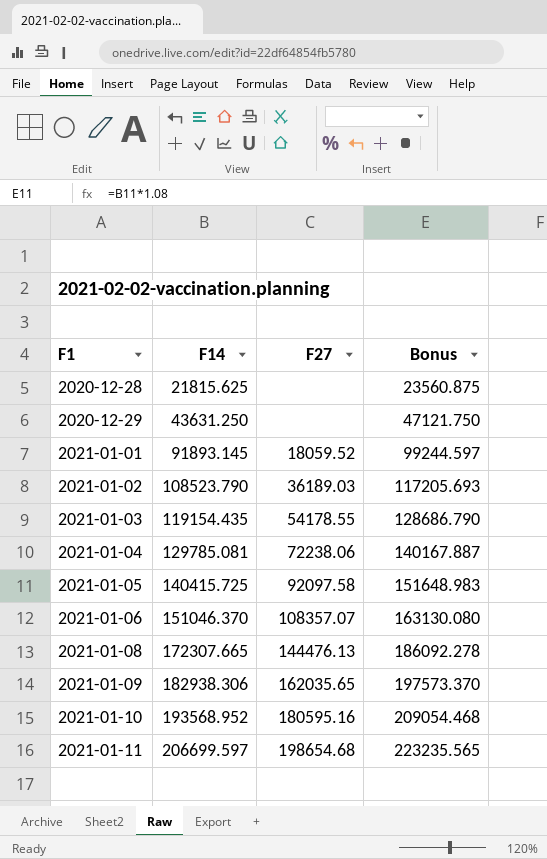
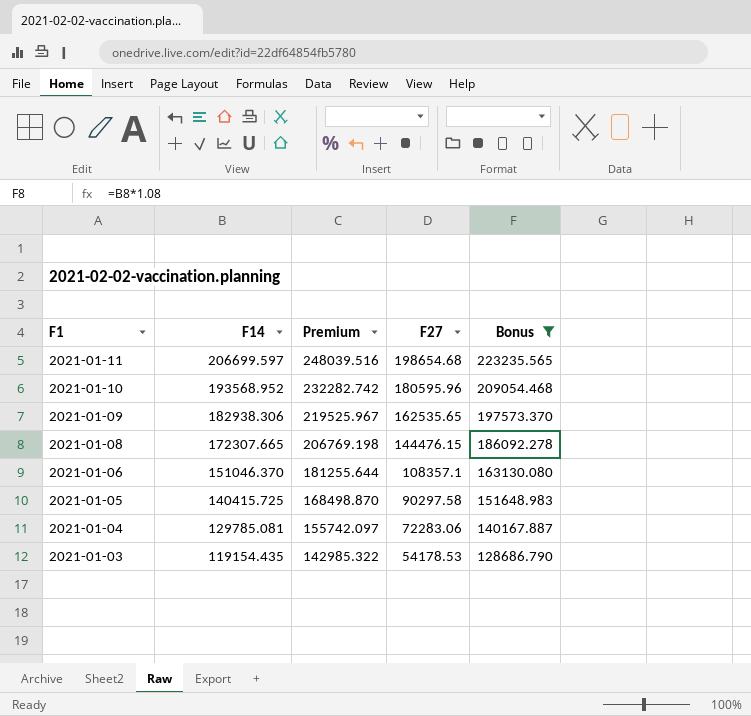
filter: none -> Bonus >= 128686.790
row order: F1 ascending -> F1 descending
column Premium | formula: none -> [F14] * 1.2
2021-01-10 | F27: 180595.16 -> 180595.96
2021-01-09 | F27: 162035.65 -> 162535.65
2021-01-08 | F27: 144476.13 -> 144476.15
2021-01-06 | F27: 108357.07 -> 108357.1
2021-01-05 | F27: 92097.58 -> 90297.58
2021-01-04 | F27: 72238.06 -> 72283.06
2021-01-03 | F27: 54178.55 -> 54178.53

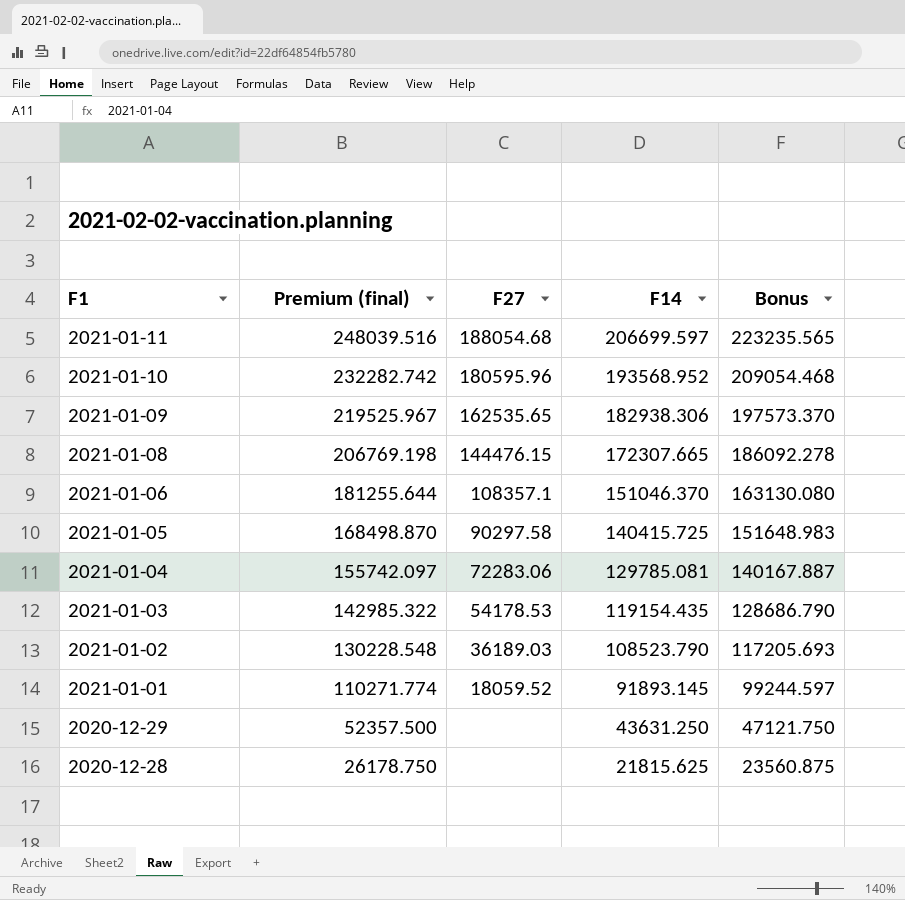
filter: Bonus >= 128686.790 -> none
column name: Premium -> Premium (final)
column F14 | position: 2 -> 4
2021-01-11 | F27: 198654.68 -> 188054.68

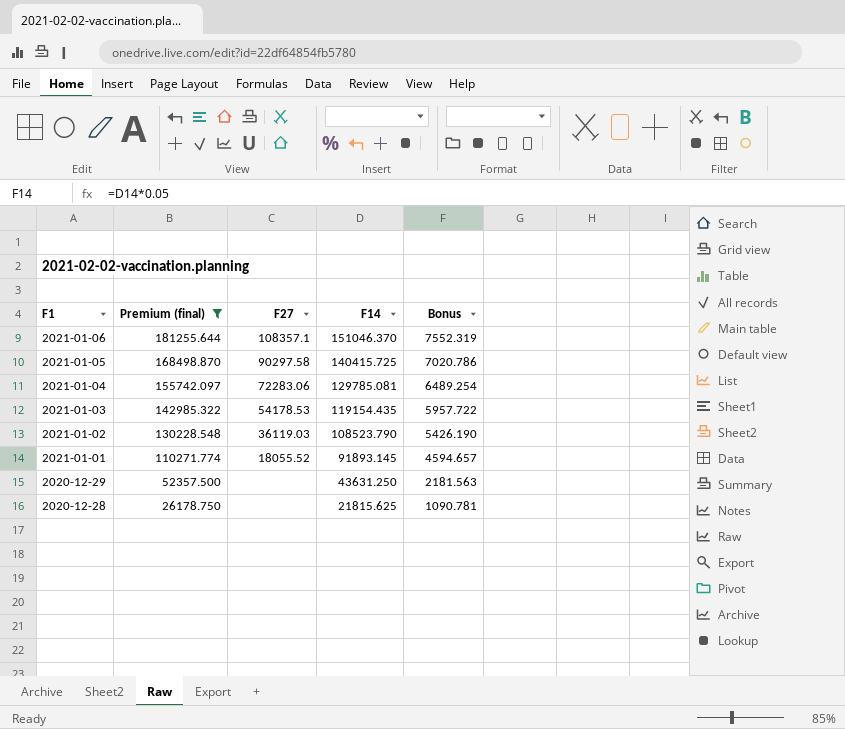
filter: none -> Premium (final) <= 181255.644
column Bonus | formula: [F14] * 1.08 -> [F14] * 0.05
2021-01-02 | F27: 36189.03 -> 36119.03
2021-01-01 | F27: 18059.52 -> 18055.52

